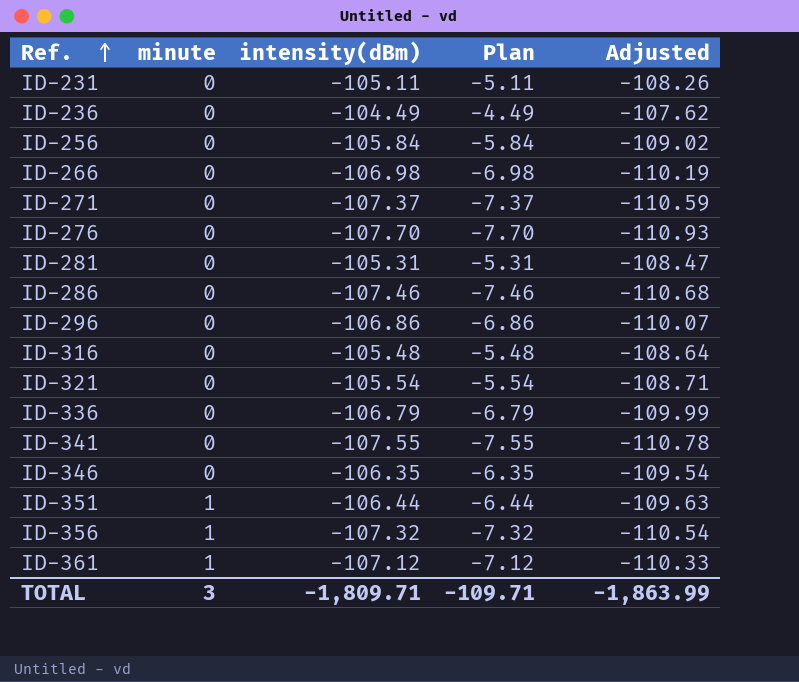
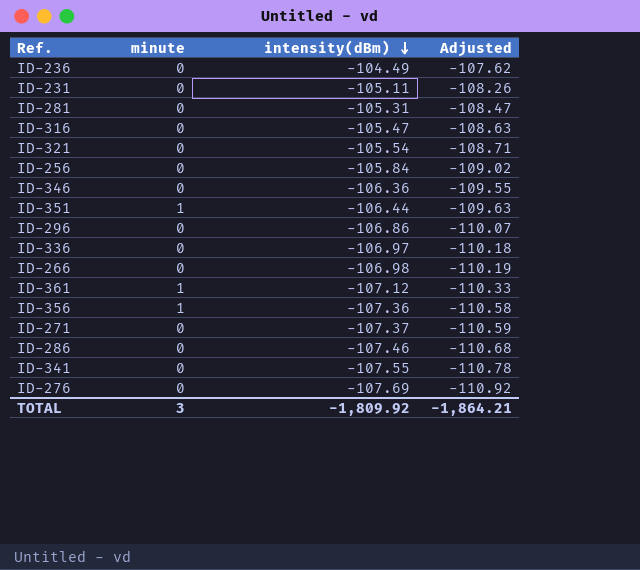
row order: Ref. ascending -> intensity(dBm) descending
column Plan | formula: [intensity(dBm)] + 100 -> none
ID-316 | intensity(dBm): -105.48 -> -105.47
ID-316 | Adjusted: -108.64 -> -108.63
ID-346 | intensity(dBm): -106.35 -> -106.36
ID-346 | Adjusted: -109.54 -> -109.55
ID-336 | intensity(dBm): -106.79 -> -106.97
ID-336 | Adjusted: -109.99 -> -110.18
ID-356 | intensity(dBm): -107.32 -> -107.36
ID-356 | Adjusted: -110.54 -> -110.58
ID-276 | intensity(dBm): -107.70 -> -107.69
ID-276 | Adjusted: -110.93 -> -110.92
TOTAL | intensity(dBm): -1,809.71 -> -1,809.92
TOTAL | Adjusted: -1,863.99 -> -1,864.21

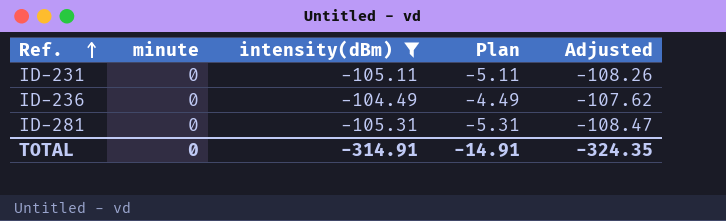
filter: none -> intensity(dBm) >= -105.31
row order: intensity(dBm) descending -> Ref. ascending
column Plan | formula: none -> [intensity(dBm)] + 100
TOTAL | minute: 3 -> 0
TOTAL | intensity(dBm): -1,809.92 -> -314.91
TOTAL | Adjusted: -1,864.21 -> -324.35

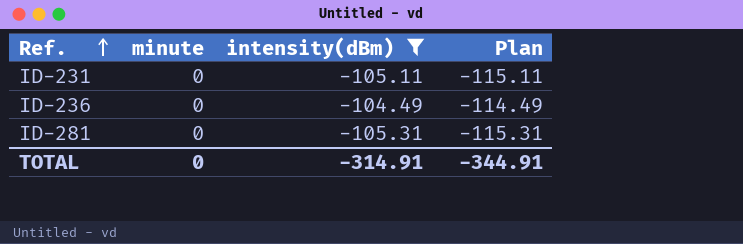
column Adjusted | formula: [intensity(dBm)] * 1.03 -> none
column Plan | formula: [intensity(dBm)] + 100 -> [intensity(dBm)] - 10
TOTAL | Plan: -14.91 -> -344.91

